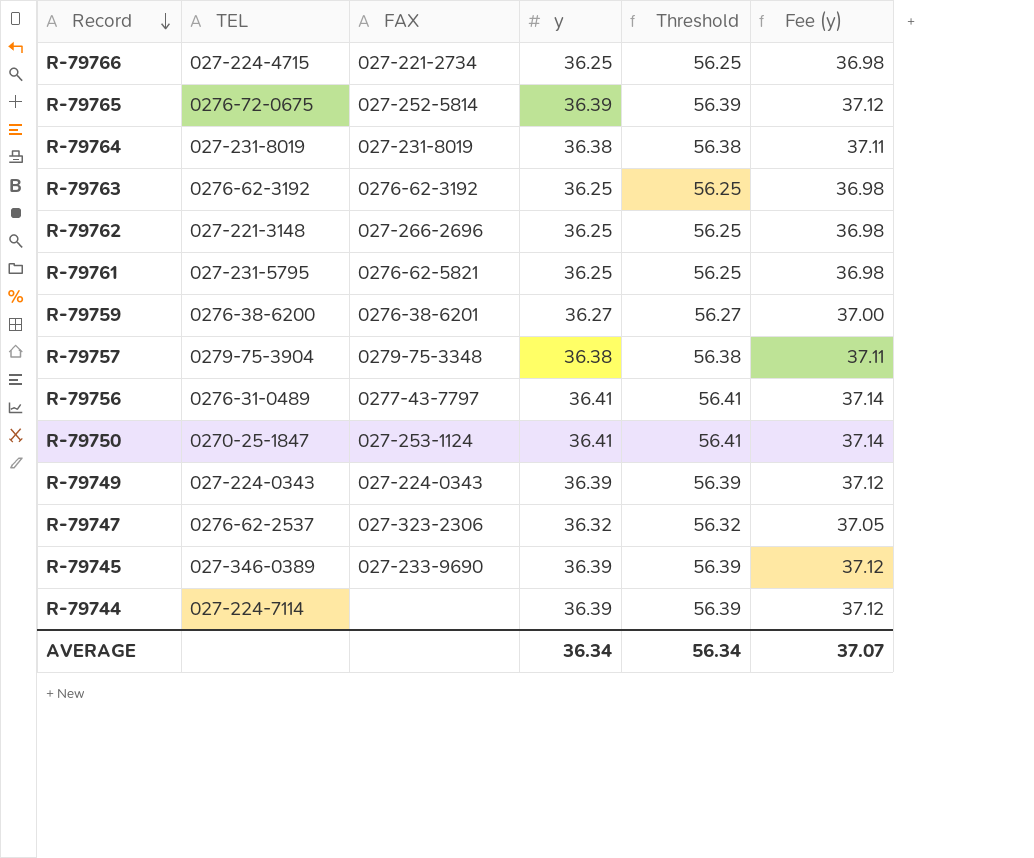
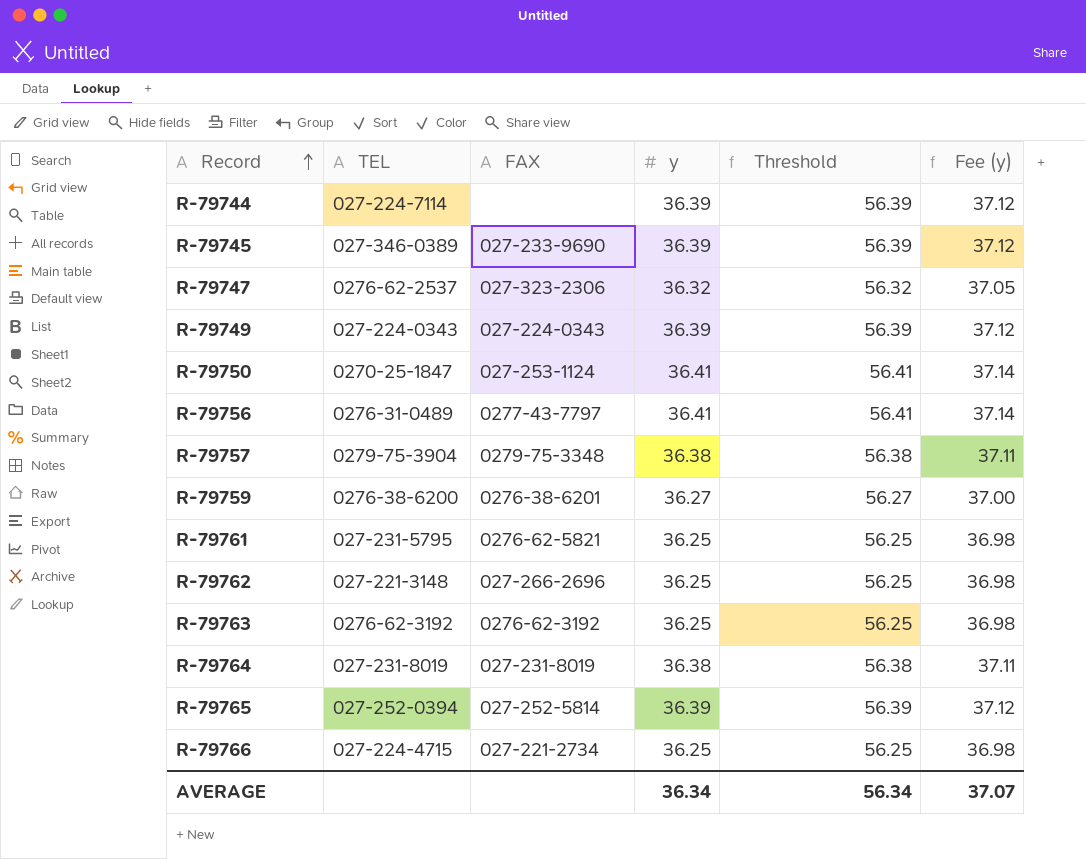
row order: Record descending -> Record ascending
R-79765 | TEL: 0276-72-0675 -> 027-252-0394

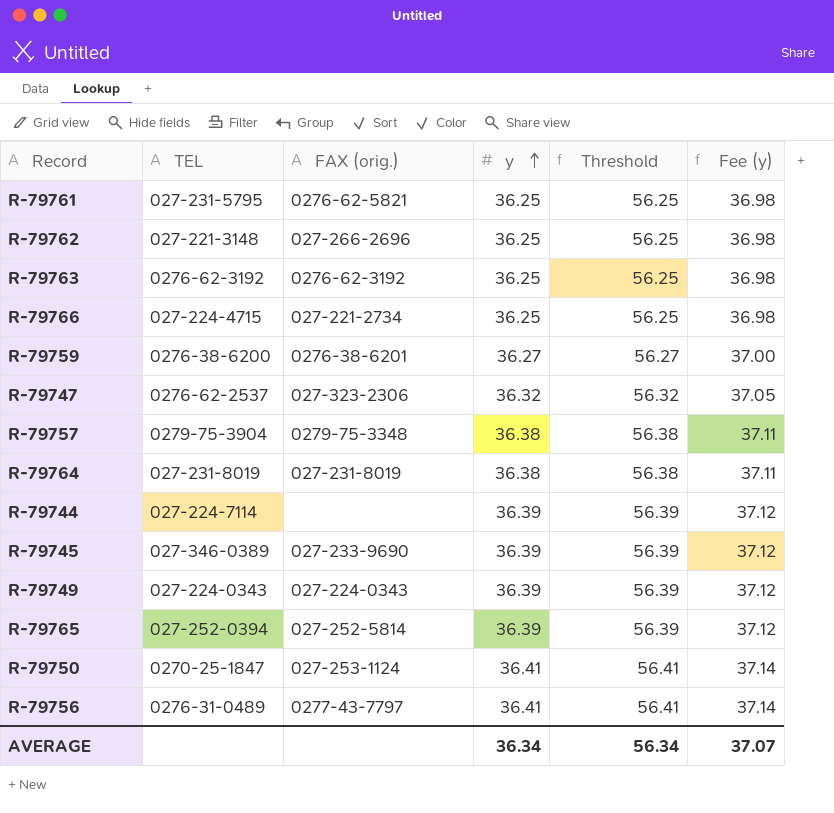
row order: Record ascending -> y ascending
column name: FAX -> FAX (orig.)

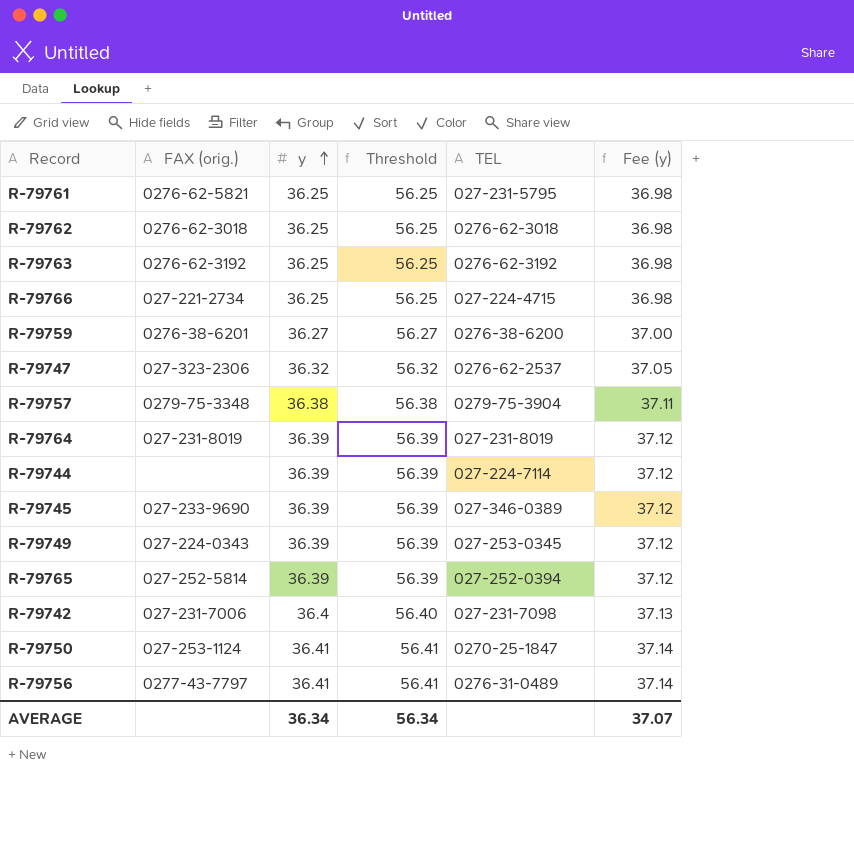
column TEL | position: 2 -> 5
R-79762 | FAX (orig.): 027-266-2696 -> 0276-62-3018
R-79762 | TEL: 027-221-3148 -> 0276-62-3018
R-79764 | y: 36.38 -> 36.39
R-79764 | Threshold: 56.38 -> 56.39
R-79764 | Fee (y): 37.11 -> 37.12
R-79749 | TEL: 027-224-0343 -> 027-253-0345
row R-79742: none -> 027-231-7006 | 36.4 | 56.40 | 027-231-7098 | 37.13

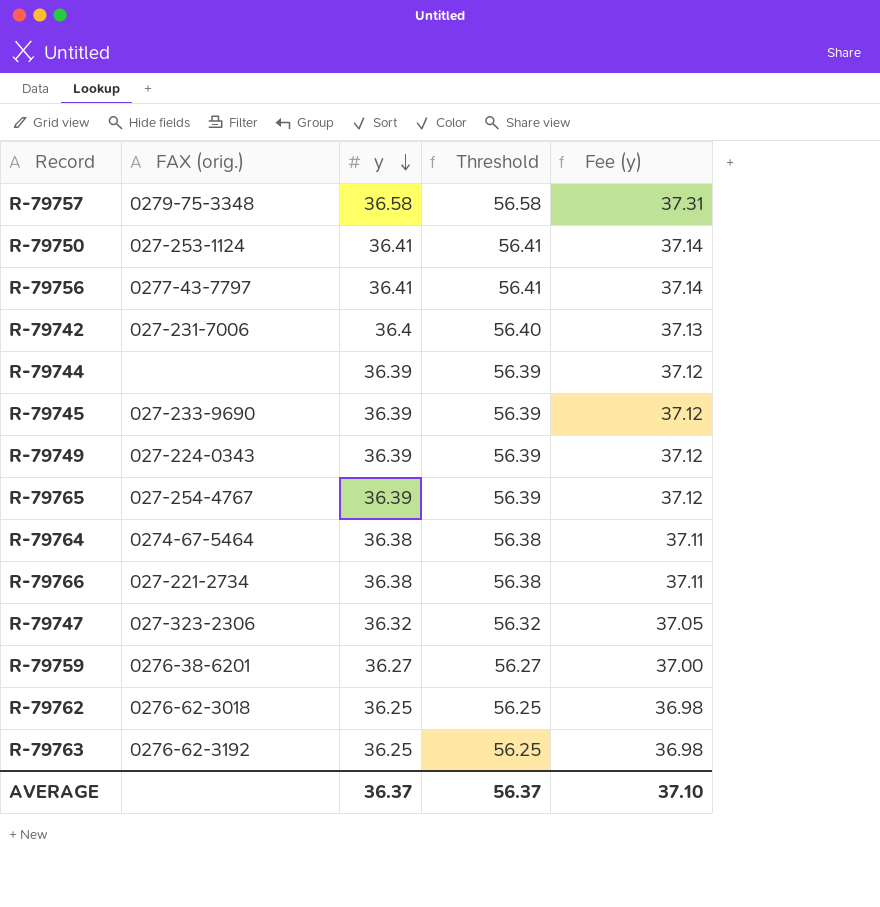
row order: y ascending -> y descending
column TEL | position: 5 -> none
row R-79761: 0276-62-5821 | 36.25 | 56.25 | 027-231-5795 | 36.98 -> none
R-79757 | y: 36.38 -> 36.58
R-79757 | Threshold: 56.38 -> 56.58
R-79757 | Fee (y): 37.11 -> 37.31
R-79765 | FAX (orig.): 027-252-5814 -> 027-254-4767
R-79764 | FAX (orig.): 027-231-8019 -> 0274-67-5464
R-79764 | y: 36.39 -> 36.38
R-79764 | Threshold: 56.39 -> 56.38
R-79764 | Fee (y): 37.12 -> 37.11
R-79766 | y: 36.25 -> 36.38
R-79766 | Threshold: 56.25 -> 56.38
R-79766 | Fee (y): 36.98 -> 37.11
AVERAGE | y: 36.34 -> 36.37
AVERAGE | Threshold: 56.34 -> 56.37
AVERAGE | Fee (y): 37.07 -> 37.10

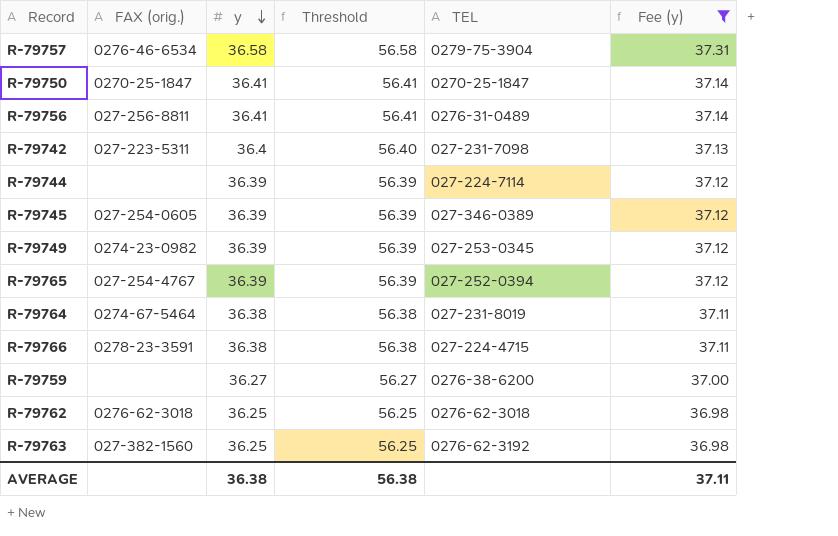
filter: none -> Fee (y) != 37.05
column TEL | position: none -> 5
R-79757 | FAX (orig.): 0279-75-3348 -> 0276-46-6534
R-79750 | FAX (orig.): 027-253-1124 -> 0270-25-1847
R-79756 | FAX (orig.): 0277-43-7797 -> 027-256-8811
R-79742 | FAX (orig.): 027-231-7006 -> 027-223-5311
R-79745 | FAX (orig.): 027-233-9690 -> 027-254-0605
R-79749 | FAX (orig.): 027-224-0343 -> 0274-23-0982
R-79766 | FAX (orig.): 027-221-2734 -> 0278-23-3591
R-79759 | FAX (orig.): 0276-38-6201 -> none
R-79763 | FAX (orig.): 0276-62-3192 -> 027-382-1560
AVERAGE | y: 36.37 -> 36.38
AVERAGE | Threshold: 56.37 -> 56.38
AVERAGE | Fee (y): 37.10 -> 37.11

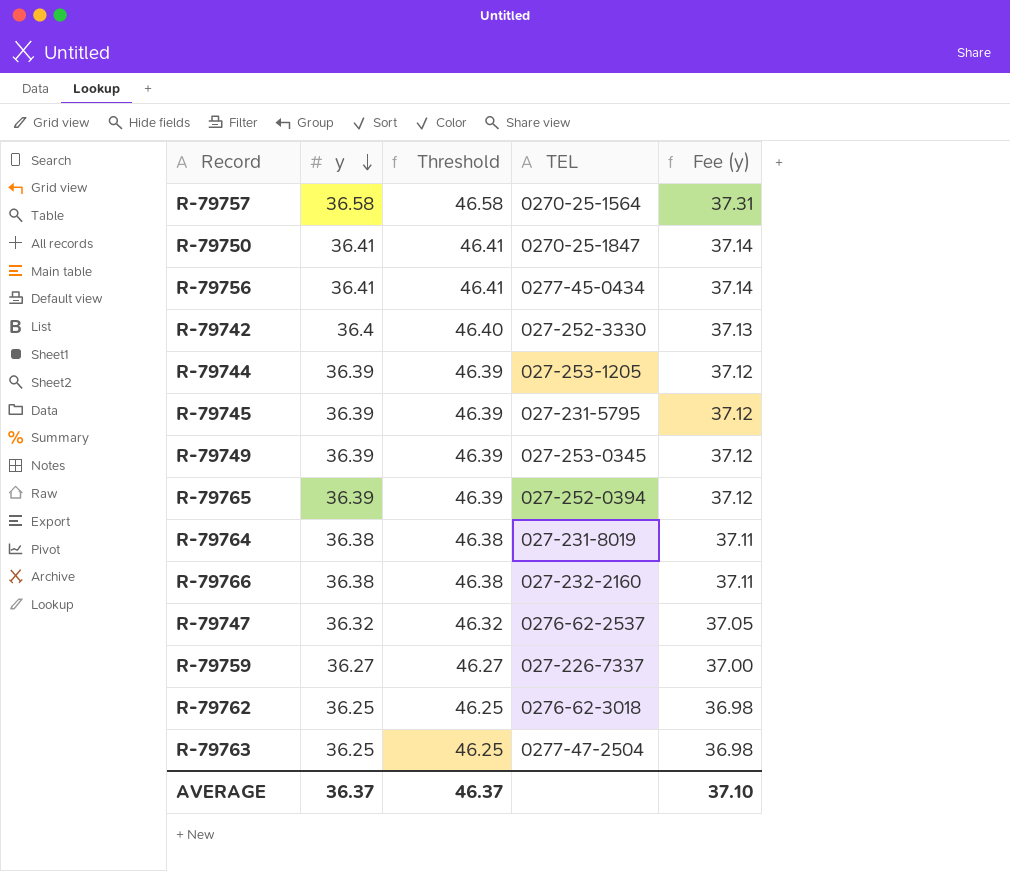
filter: Fee (y) != 37.05 -> none
column FAX (orig.) | position: 2 -> none
column Threshold | formula: [y] + 20 -> [y] + 10
R-79757 | TEL: 0279-75-3904 -> 0270-25-1564
R-79756 | TEL: 0276-31-0489 -> 0277-45-0434
R-79742 | TEL: 027-231-7098 -> 027-252-3330
R-79744 | TEL: 027-224-7114 -> 027-253-1205
R-79745 | TEL: 027-346-0389 -> 027-231-5795
R-79766 | TEL: 027-224-4715 -> 027-232-2160
R-79759 | TEL: 0276-38-6200 -> 027-226-7337
R-79763 | TEL: 0276-62-3192 -> 0277-47-2504
AVERAGE | y: 36.38 -> 36.37
AVERAGE | Threshold: 56.38 -> 46.37
AVERAGE | Fee (y): 37.11 -> 37.10

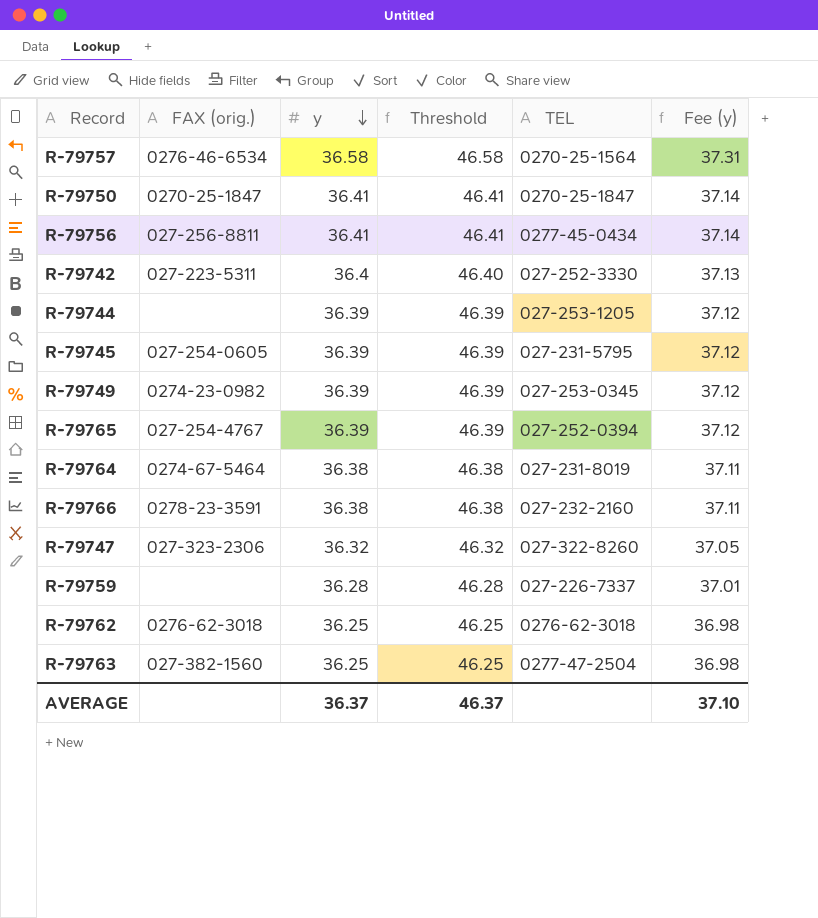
column FAX (orig.) | position: none -> 2
R-79747 | TEL: 0276-62-2537 -> 027-322-8260
R-79759 | y: 36.27 -> 36.28
R-79759 | Threshold: 46.27 -> 46.28
R-79759 | Fee (y): 37.00 -> 37.01

